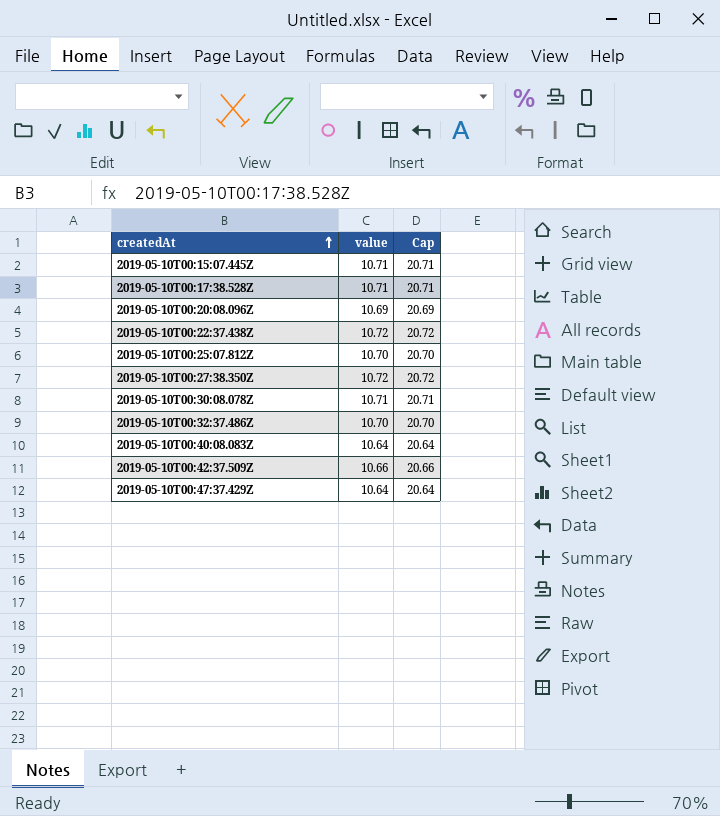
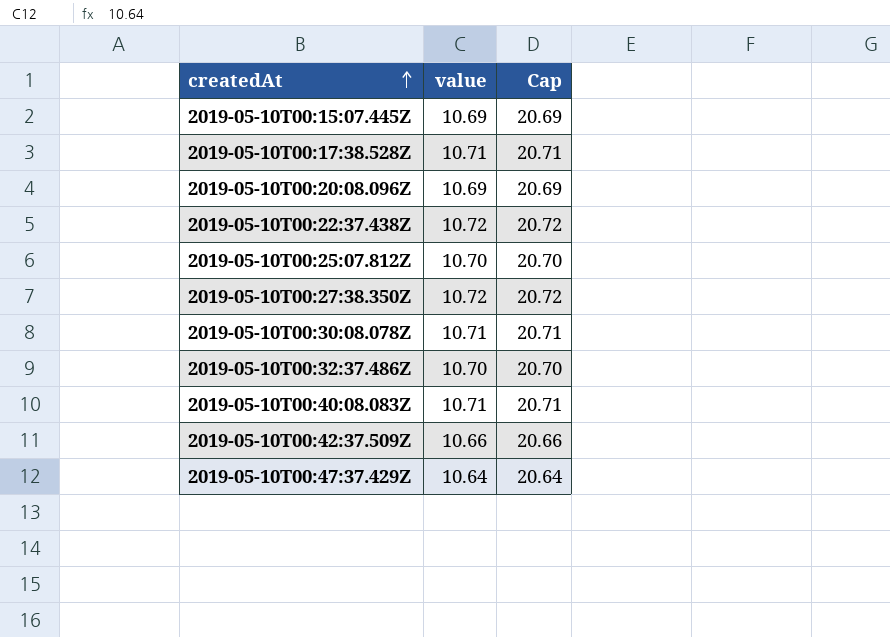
2019-05-10T00:15:07.445Z | value: 10.71 -> 10.69
2019-05-10T00:15:07.445Z | Cap: 20.71 -> 20.69
2019-05-10T00:40:08.083Z | value: 10.64 -> 10.71
2019-05-10T00:40:08.083Z | Cap: 20.64 -> 20.71

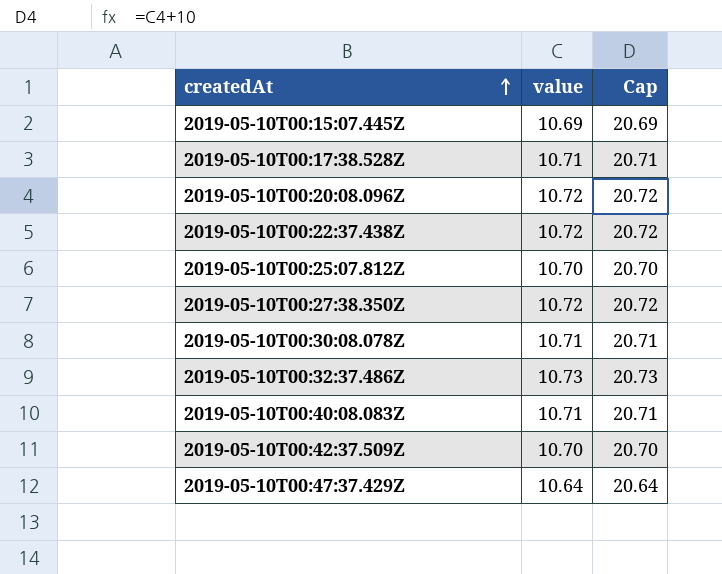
2019-05-10T00:20:08.096Z | value: 10.69 -> 10.72
2019-05-10T00:20:08.096Z | Cap: 20.69 -> 20.72
2019-05-10T00:32:37.486Z | value: 10.70 -> 10.73
2019-05-10T00:32:37.486Z | Cap: 20.70 -> 20.73
2019-05-10T00:42:37.509Z | value: 10.66 -> 10.70
2019-05-10T00:42:37.509Z | Cap: 20.66 -> 20.70

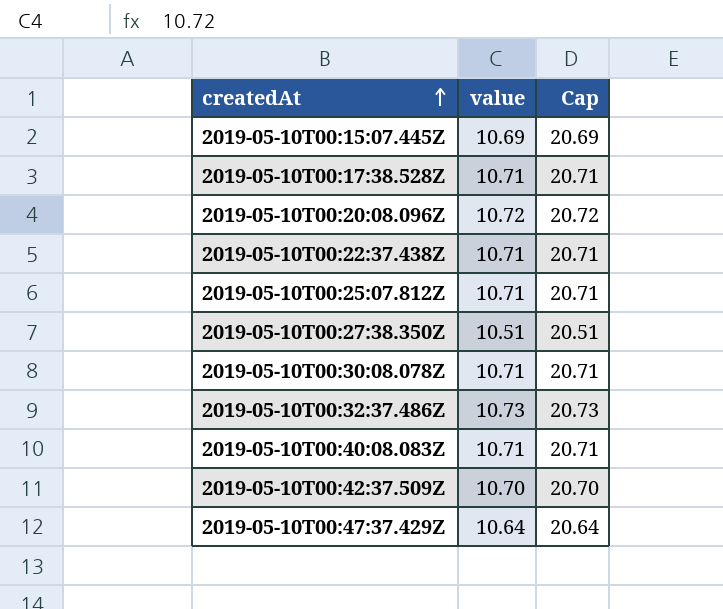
2019-05-10T00:22:37.438Z | value: 10.72 -> 10.71
2019-05-10T00:22:37.438Z | Cap: 20.72 -> 20.71
2019-05-10T00:25:07.812Z | value: 10.70 -> 10.71
2019-05-10T00:25:07.812Z | Cap: 20.70 -> 20.71
2019-05-10T00:27:38.350Z | value: 10.72 -> 10.51
2019-05-10T00:27:38.350Z | Cap: 20.72 -> 20.51

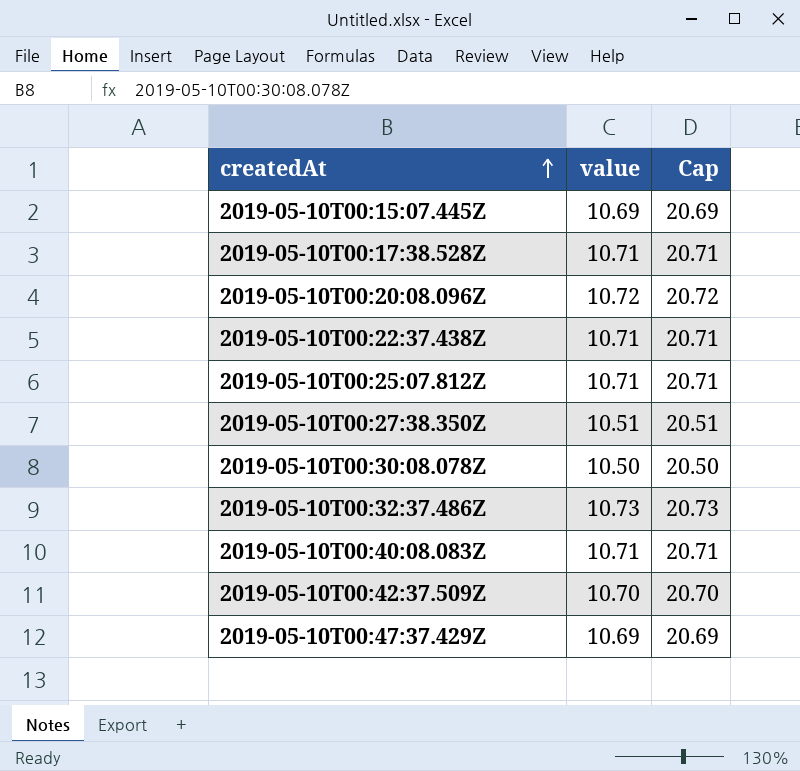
2019-05-10T00:30:08.078Z | value: 10.71 -> 10.50
2019-05-10T00:30:08.078Z | Cap: 20.71 -> 20.50
2019-05-10T00:47:37.429Z | value: 10.64 -> 10.69
2019-05-10T00:47:37.429Z | Cap: 20.64 -> 20.69

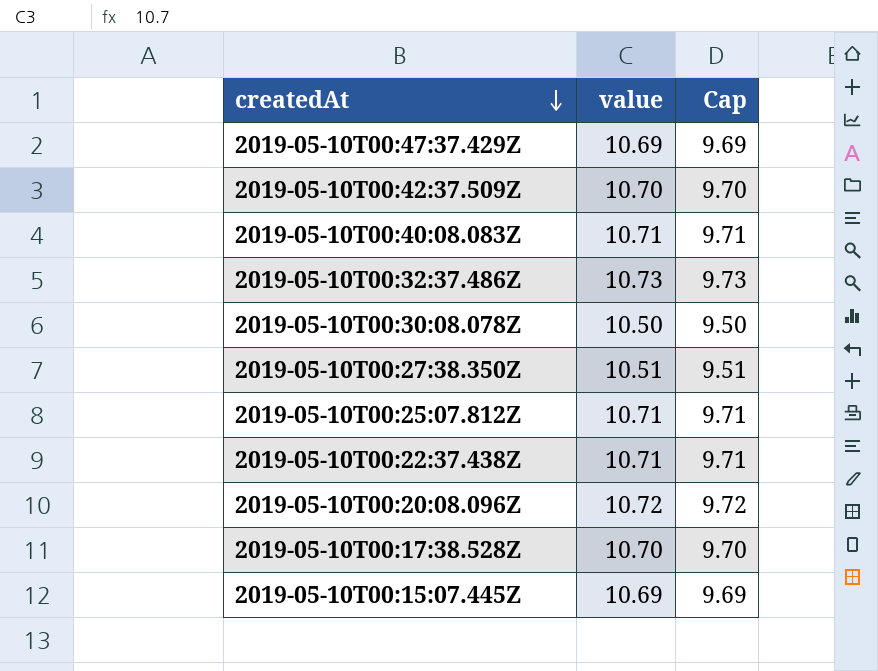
row order: createdAt ascending -> createdAt descending
column Cap | formula: [value] + 10 -> [value] - 1
2019-05-10T00:17:38.528Z | value: 10.71 -> 10.70

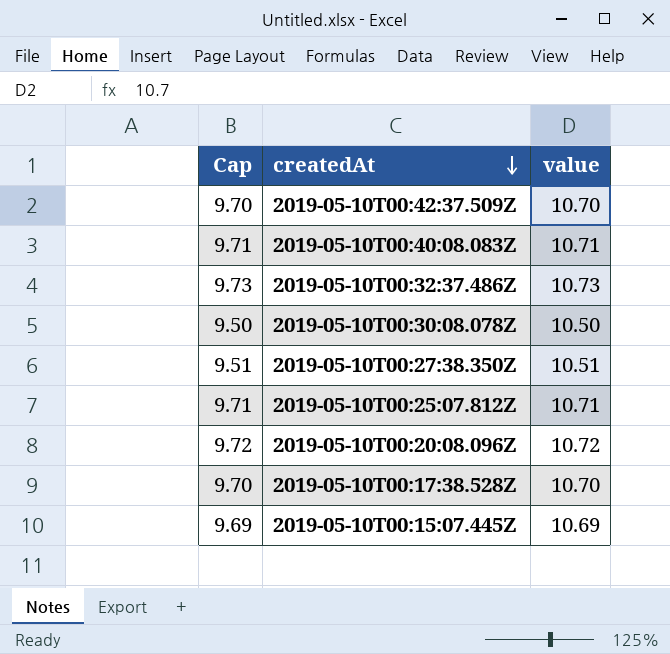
column Cap | position: 3 -> 1
row 2019-05-10T00:47:37.429Z: 10.69 | 9.69 -> none
row 2019-05-10T00:22:37.438Z: 10.71 | 9.71 -> none

